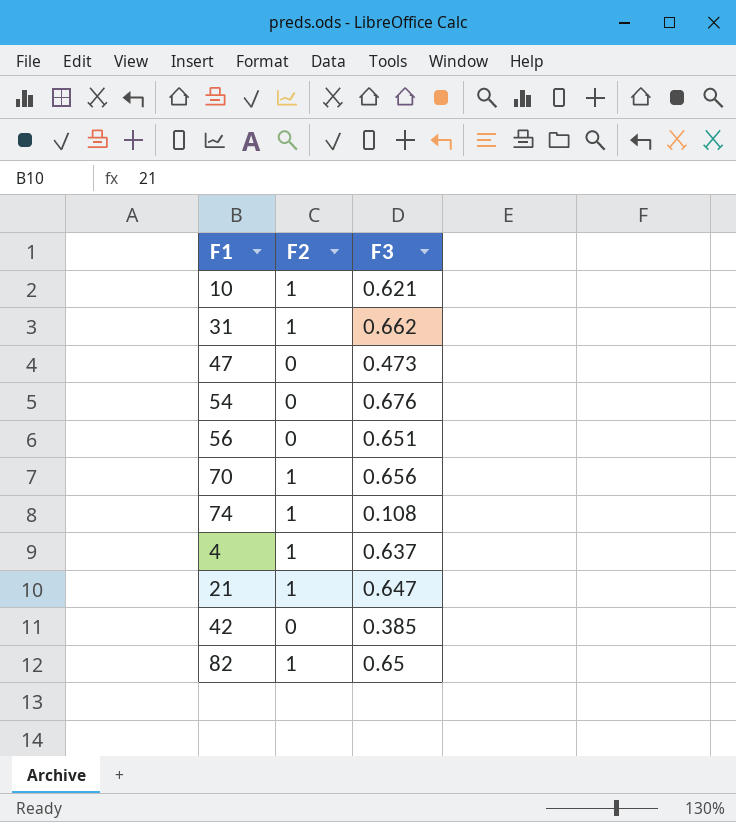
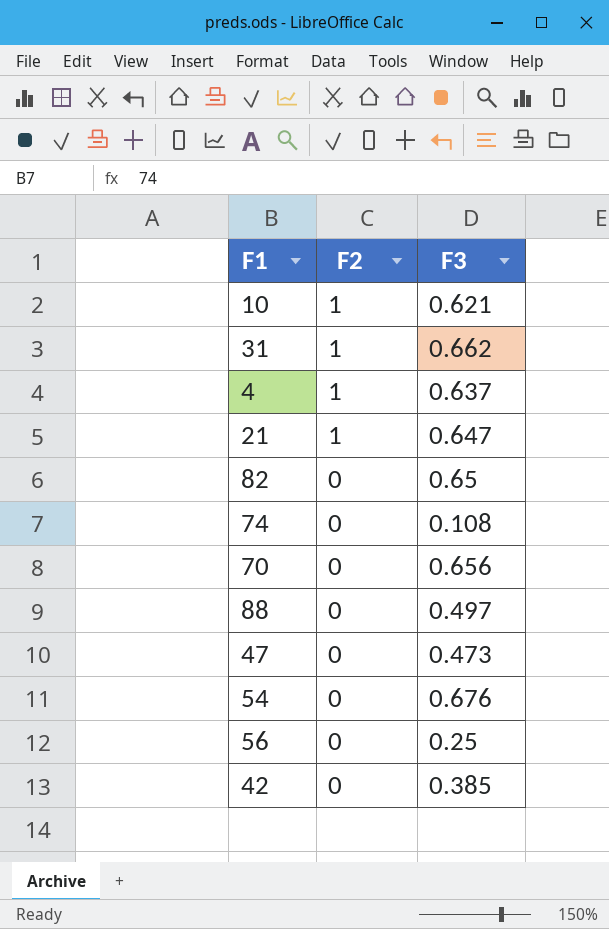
row order: none -> F2 descending
82 | F2: 1 -> 0
74 | F2: 1 -> 0
70 | F2: 1 -> 0
row 88: none -> 0 | 0.497
56 | F3: 0.651 -> 0.25

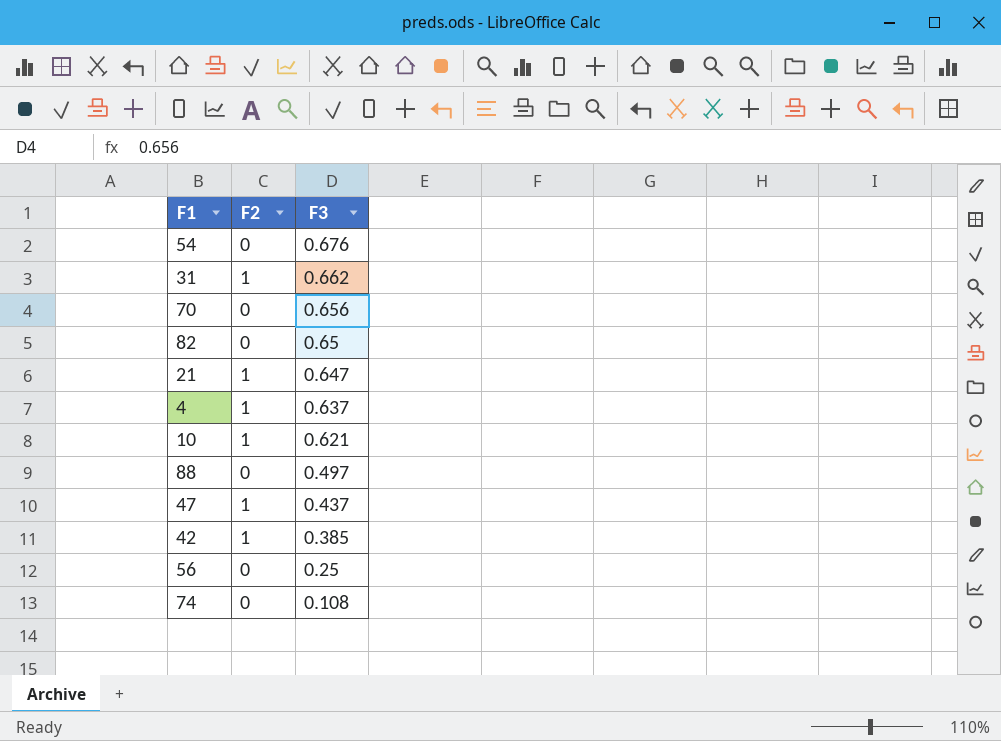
row order: F2 descending -> F3 descending
47 | F2: 0 -> 1
47 | F3: 0.473 -> 0.437
42 | F2: 0 -> 1

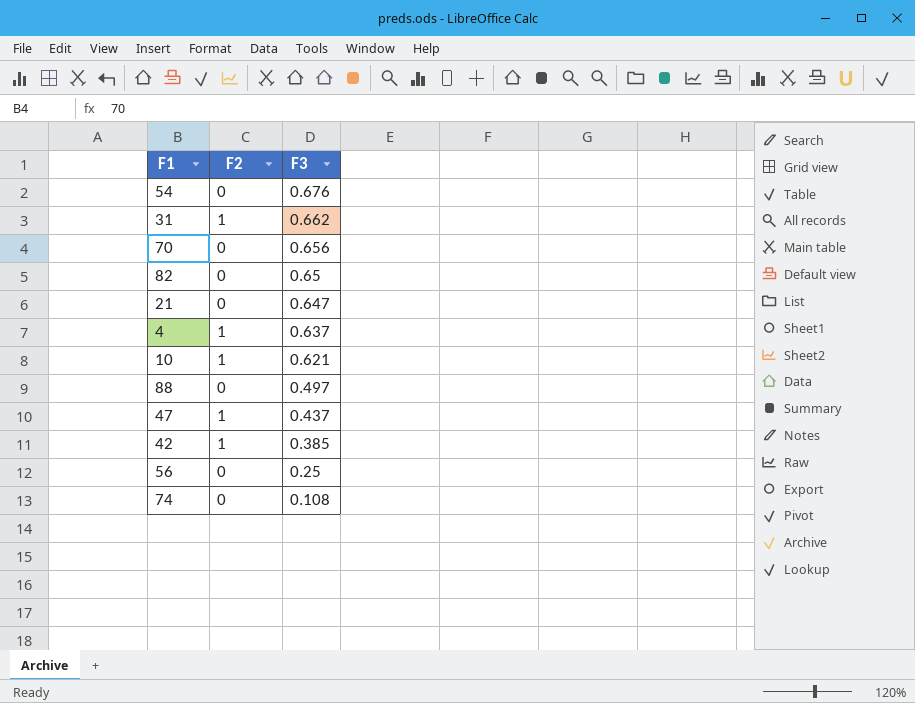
21 | F2: 1 -> 0

